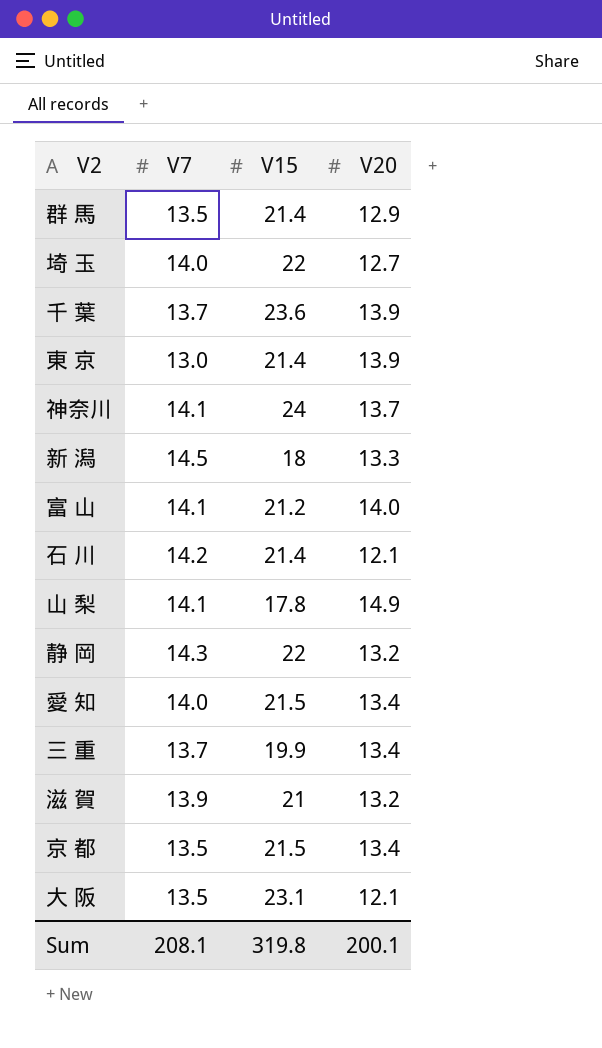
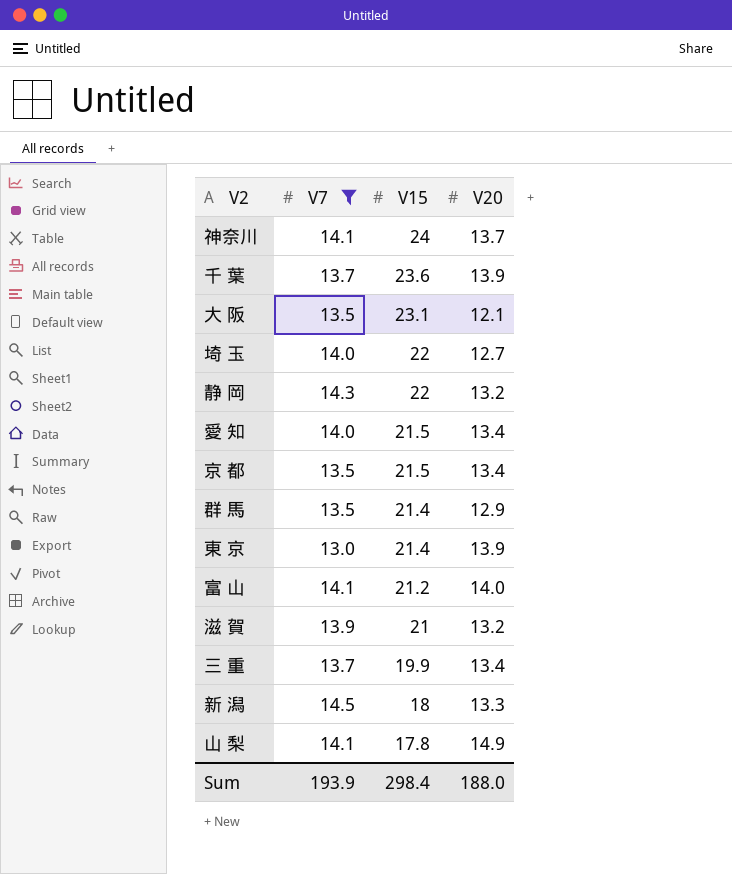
filter: none -> V7 != 14.2
row order: none -> V15 descending
Sum | V7: 208.1 -> 193.9
Sum | V15: 319.8 -> 298.4
Sum | V20: 200.1 -> 188.0

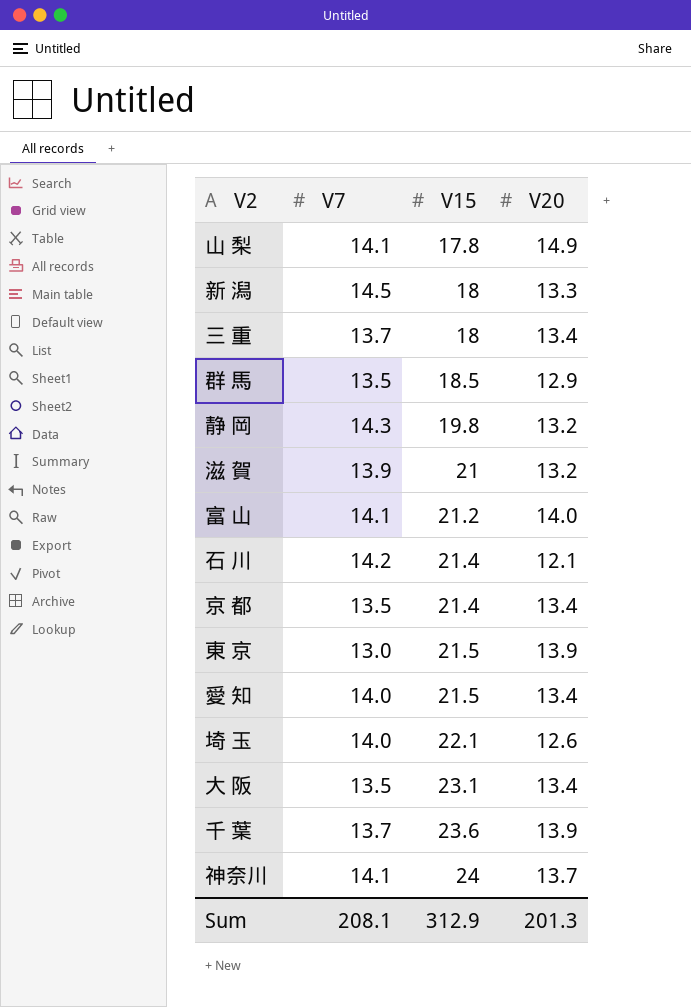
filter: V7 != 14.2 -> none
row order: V15 descending -> V15 ascending
三 重 | V15: 19.9 -> 18
群 馬 | V15: 21.4 -> 18.5
静 岡 | V15: 22 -> 19.8
京 都 | V15: 21.5 -> 21.4
東 京 | V15: 21.4 -> 21.5
埼 玉 | V15: 22 -> 22.1
埼 玉 | V20: 12.7 -> 12.6
大 阪 | V20: 12.1 -> 13.4
Sum | V7: 193.9 -> 208.1
Sum | V15: 298.4 -> 312.9
Sum | V20: 188.0 -> 201.3

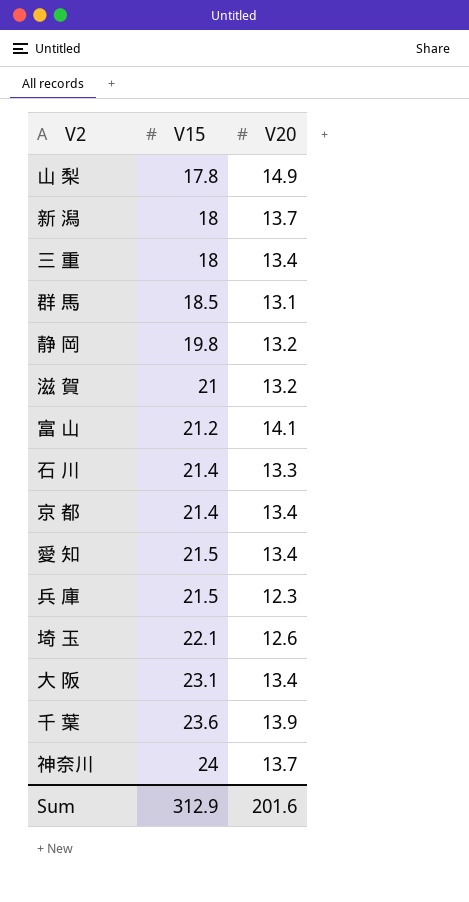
column V7 | position: 2 -> none
row 東 京: 13.0 | 21.5 | 13.9 -> none
新 潟 | V20: 13.3 -> 13.7
群 馬 | V20: 12.9 -> 13.1
富 山 | V20: 14.0 -> 14.1
石 川 | V20: 12.1 -> 13.3
row 兵 庫: none -> 21.5 | 12.3
Sum | V20: 201.3 -> 201.6

